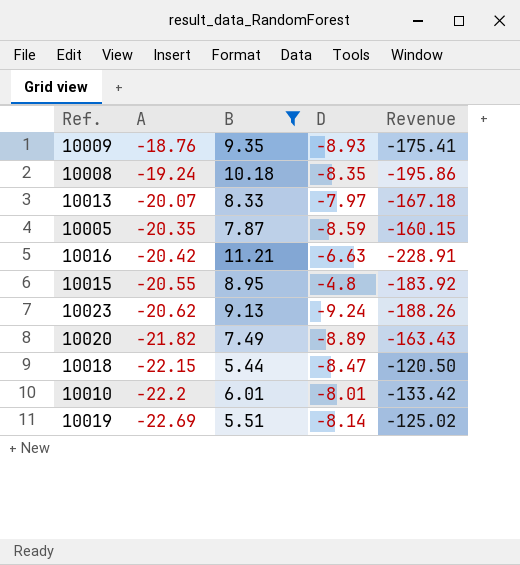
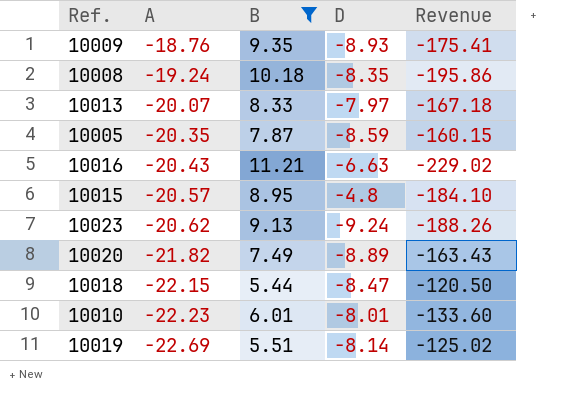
10016 | A: -20.42 -> -20.43
10016 | Revenue: -228.91 -> -229.02
10015 | A: -20.55 -> -20.57
10015 | Revenue: -183.92 -> -184.10
10010 | A: -22.2 -> -22.23
10010 | Revenue: -133.42 -> -133.60

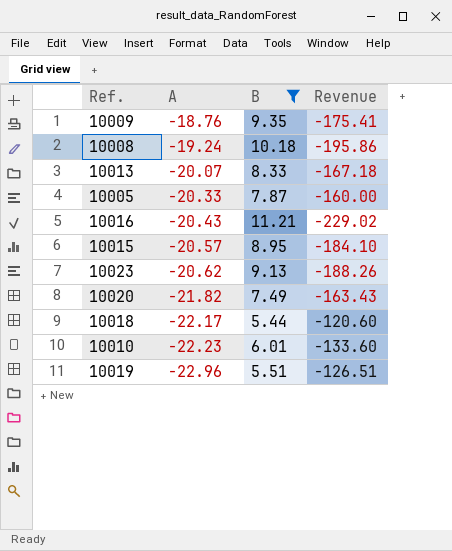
column D | position: 4 -> none
10005 | A: -20.35 -> -20.33
10005 | Revenue: -160.15 -> -160.00
10018 | A: -22.15 -> -22.17
10018 | Revenue: -120.50 -> -120.60
10019 | A: -22.69 -> -22.96
10019 | Revenue: -125.02 -> -126.51

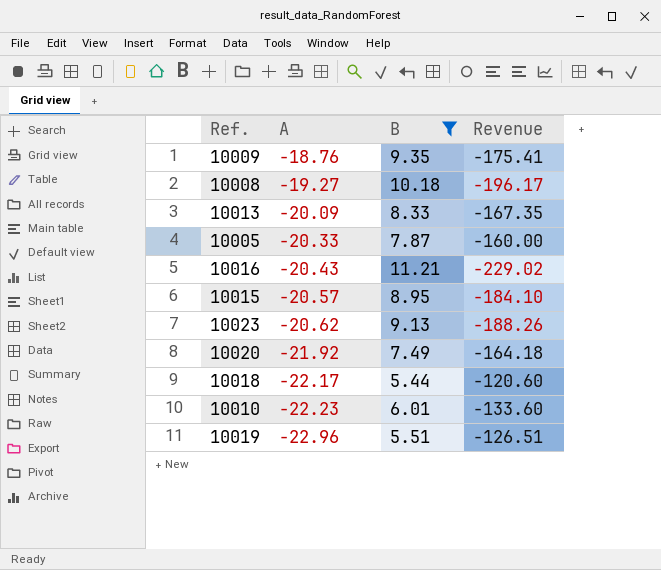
10008 | A: -19.24 -> -19.27
10008 | Revenue: -195.86 -> -196.17
10013 | A: -20.07 -> -20.09
10013 | Revenue: -167.18 -> -167.35
10020 | A: -21.82 -> -21.92
10020 | Revenue: -163.43 -> -164.18

